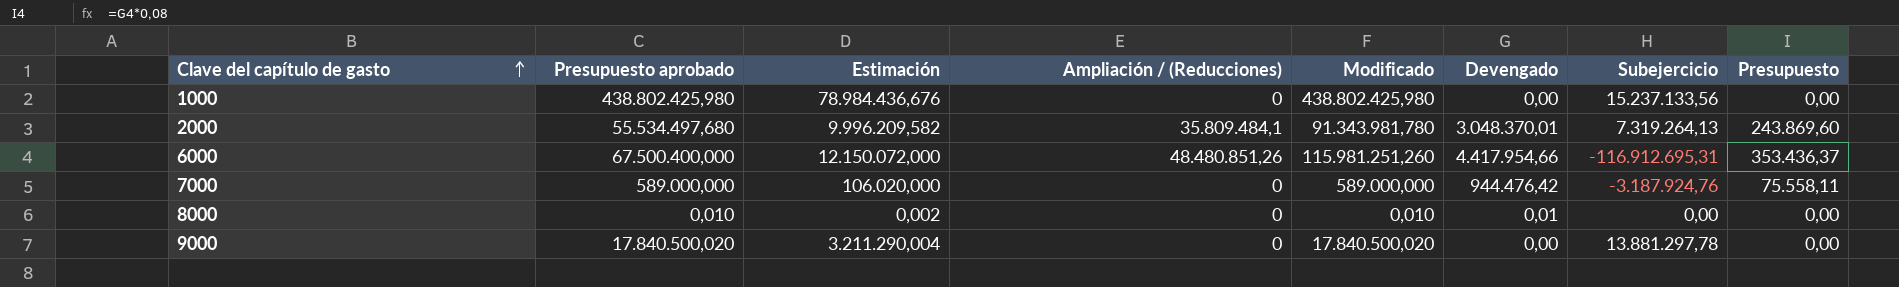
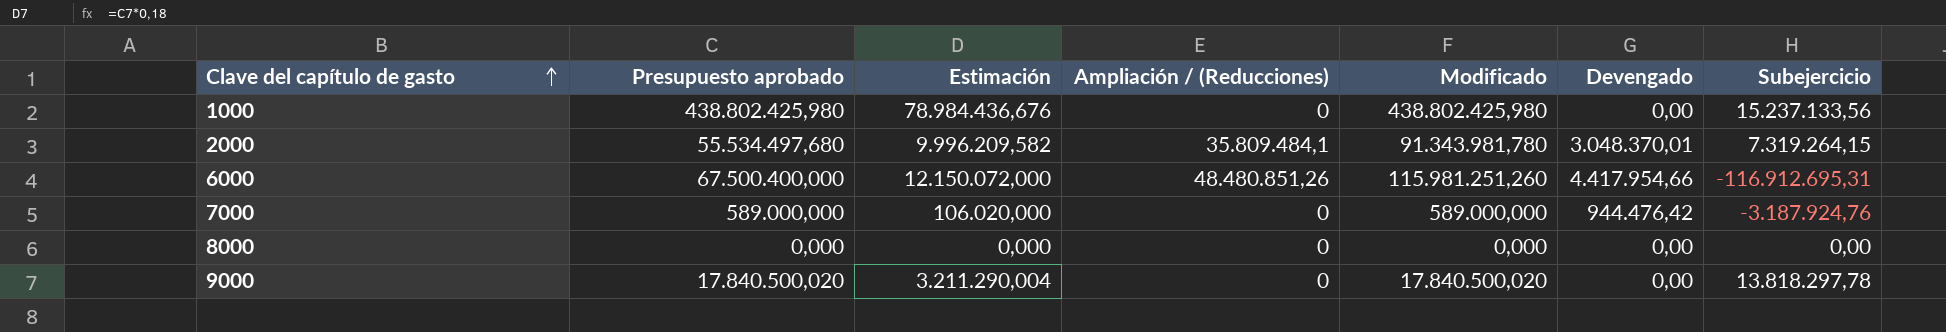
column Presupuesto | formula: [Devengado] * 0,08 -> none
2000 | Subejercicio: 7.319.264,13 -> 7.319.264,15
8000 | Presupuesto aprobado: 0,010 -> 0,000
8000 | Estimación: 0,002 -> 0,000
8000 | Modificado: 0,010 -> 0,000
8000 | Devengado: 0,01 -> 0,00
9000 | Subejercicio: 13.881.297,78 -> 13.818.297,78

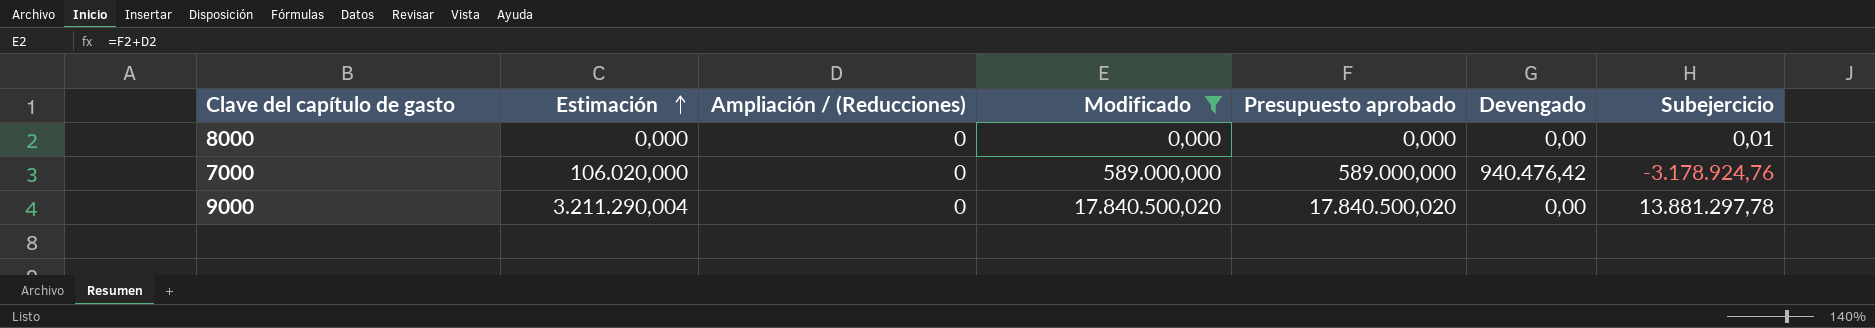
filter: none -> Modificado <= 17.840.500,020
row order: Clave del capítulo de gasto ascending -> Estimación ascending
column Presupuesto aprobado | position: 2 -> 5
8000 | Subejercicio: 0,00 -> 0,01
7000 | Devengado: 944.476,42 -> 940.476,42
7000 | Subejercicio: -3.187.924,76 -> -3.178.924,76
9000 | Subejercicio: 13.818.297,78 -> 13.881.297,78

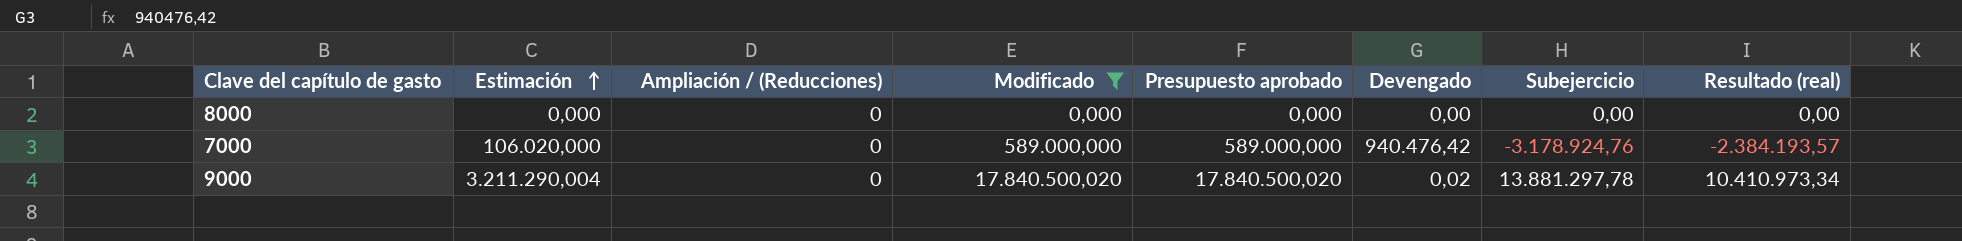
column Resultado (real) | formula: none -> [Subejercicio] * 0,75
8000 | Subejercicio: 0,01 -> 0,00
9000 | Devengado: 0,00 -> 0,02

